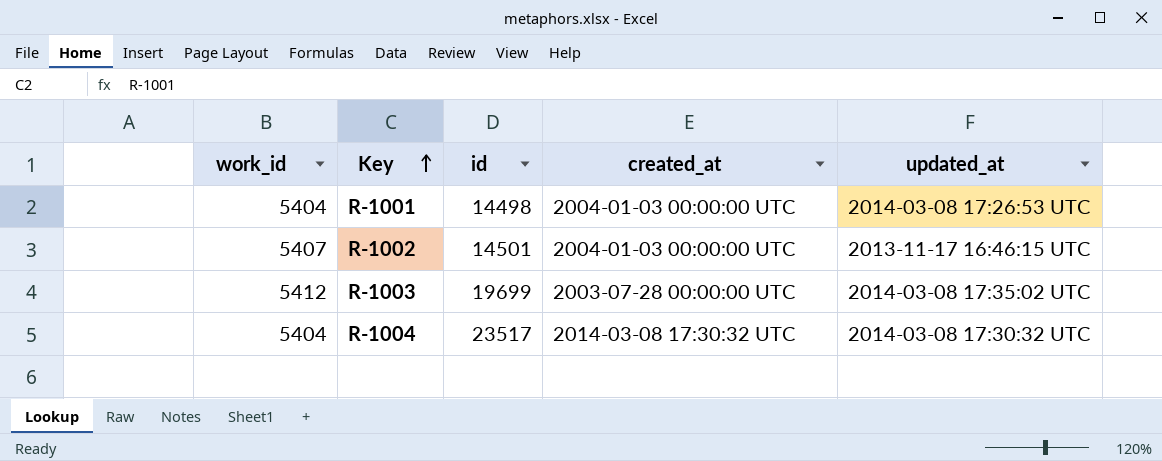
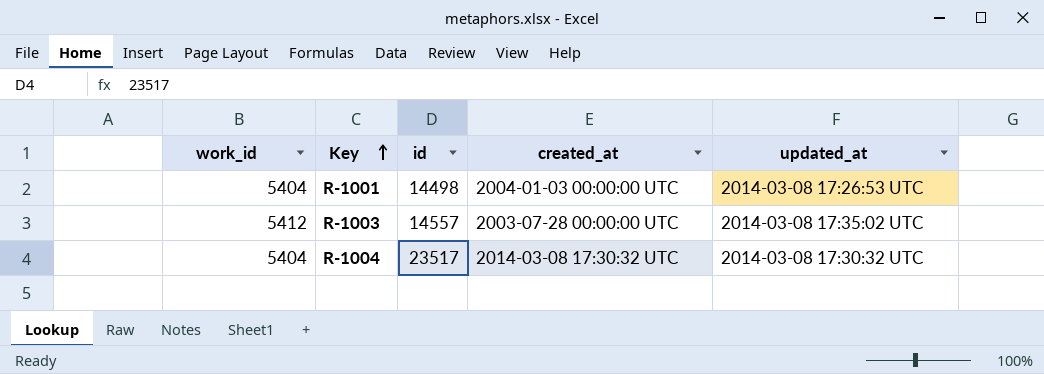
row R-1002: 5407 | 14501 | 2004-01-03 00:00:00 UTC | 2013-11-17 16:46:15 UTC -> none
R-1003 | id: 19699 -> 14557

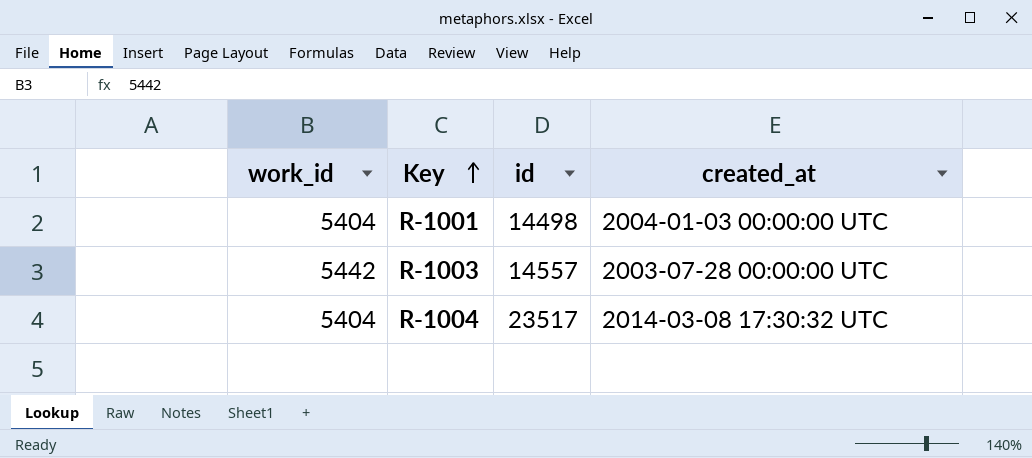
column updated_at | position: 5 -> none
R-1003 | work_id: 5412 -> 5442

